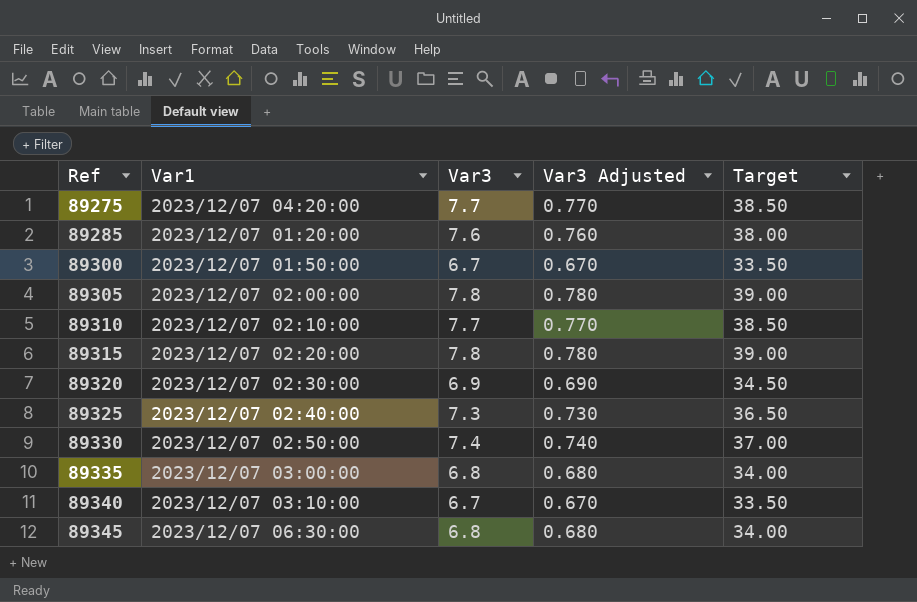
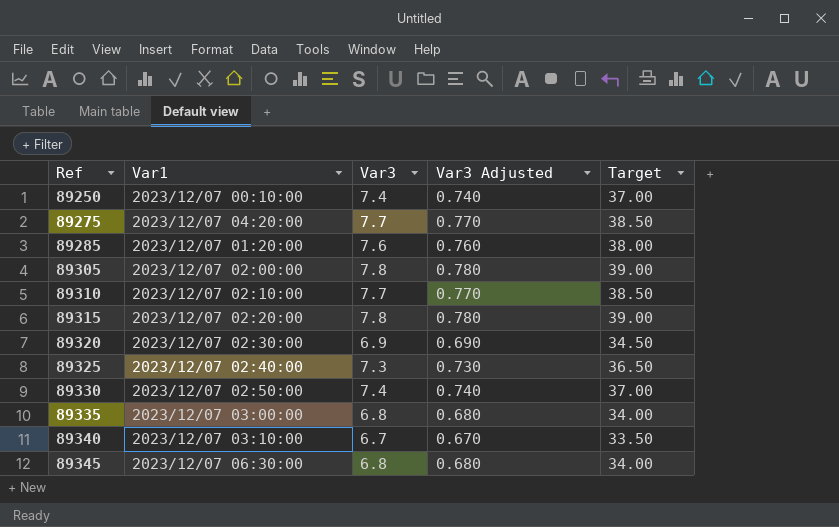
row 89300: 2023/12/07 01:50:00 | 6.7 | 0.670 | 33.50 -> none
row 89250: none -> 2023/12/07 00:10:00 | 7.4 | 0.740 | 37.00

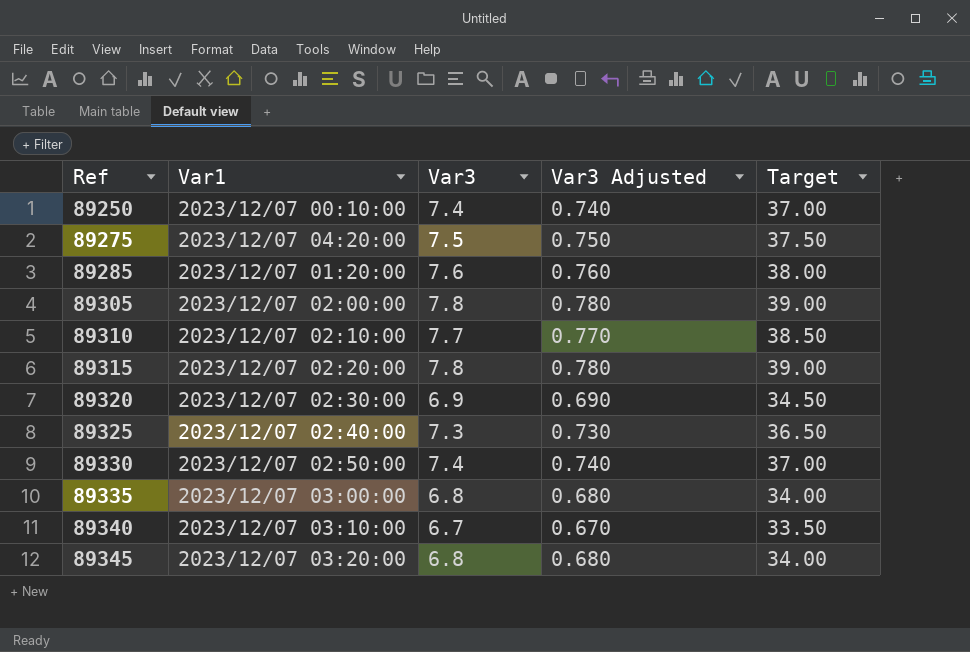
89275 | Var3: 7.7 -> 7.5
89275 | Var3 Adjusted: 0.770 -> 0.750
89275 | Target: 38.50 -> 37.50
89345 | Var1: 2023/12/07 06:30:00 -> 2023/12/07 03:20:00

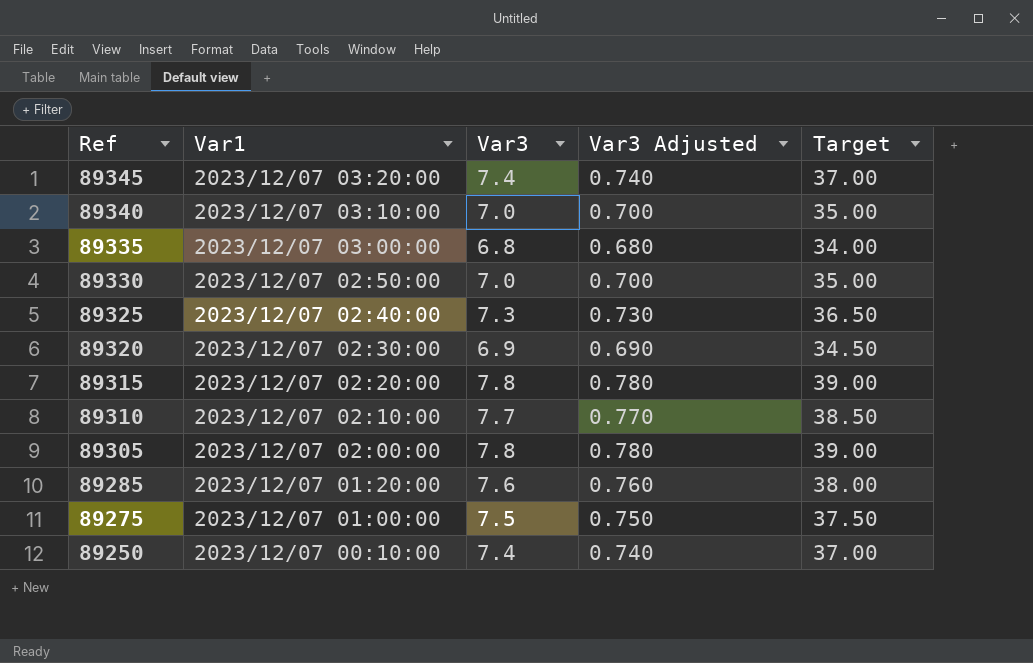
row order: Ref ascending -> Ref descending
89345 | Var3: 6.8 -> 7.4
89345 | Var3 Adjusted: 0.680 -> 0.740
89345 | Target: 34.00 -> 37.00
89340 | Var3: 6.7 -> 7.0
89340 | Var3 Adjusted: 0.670 -> 0.700
89340 | Target: 33.50 -> 35.00
89330 | Var3: 7.4 -> 7.0
89330 | Var3 Adjusted: 0.740 -> 0.700
89330 | Target: 37.00 -> 35.00
89275 | Var1: 2023/12/07 04:20:00 -> 2023/12/07 01:00:00

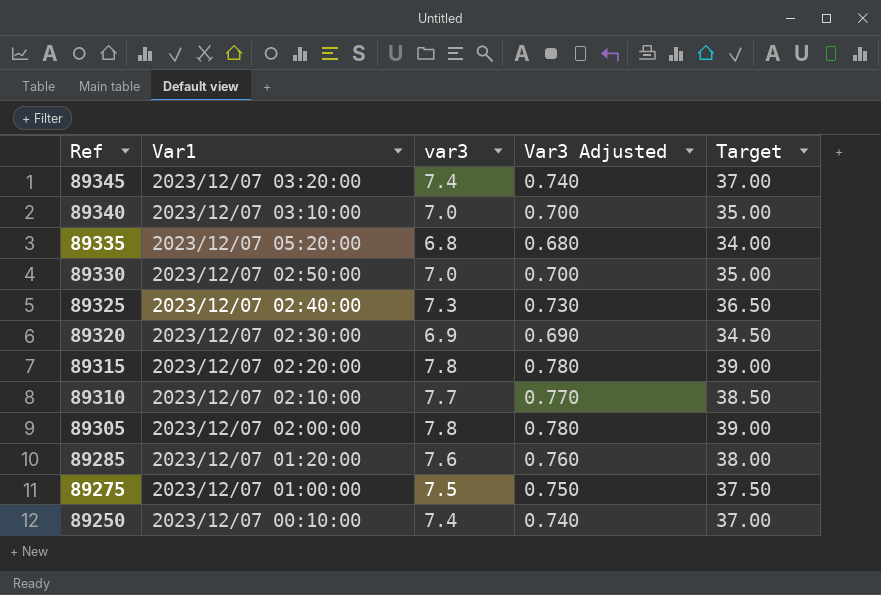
column name: Var3 -> var3
89335 | Var1: 2023/12/07 03:00:00 -> 2023/12/07 05:20:00

